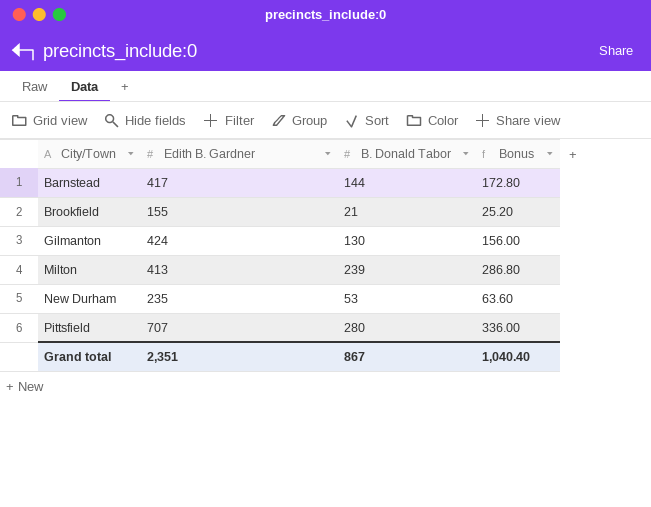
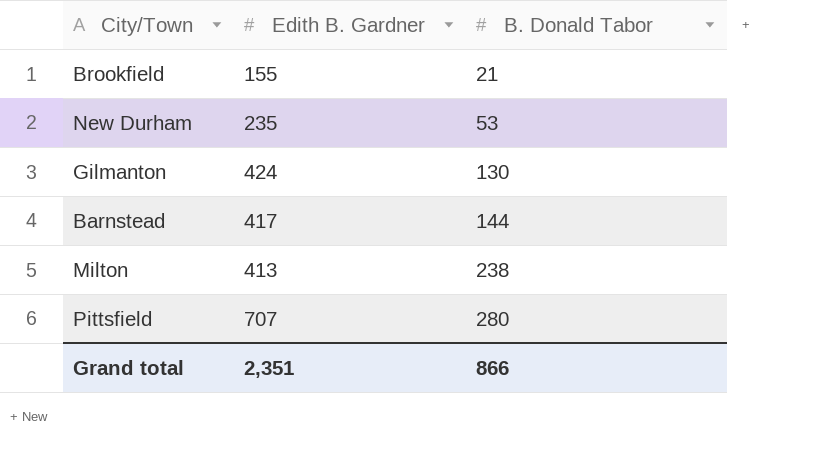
row order: City/Town ascending -> B. Donald Tabor ascending
column Bonus | formula: [B. Donald Tabor] * 1.2 -> none
Milton | B. Donald Tabor: 239 -> 238
Grand total | B. Donald Tabor: 867 -> 866

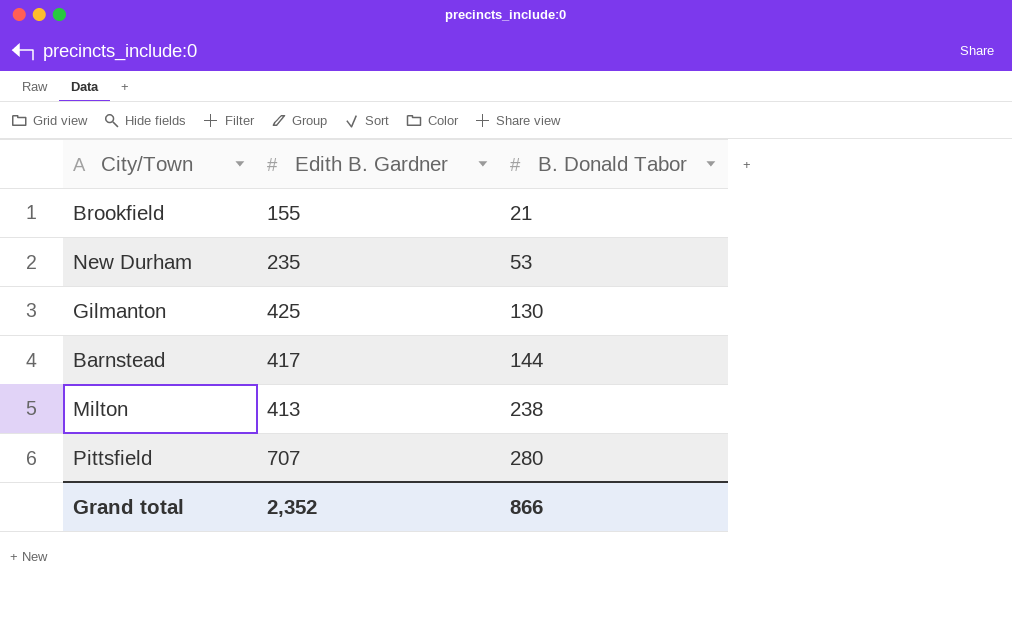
Gilmanton | Edith B. Gardner: 424 -> 425
Grand total | Edith B. Gardner: 2,351 -> 2,352

